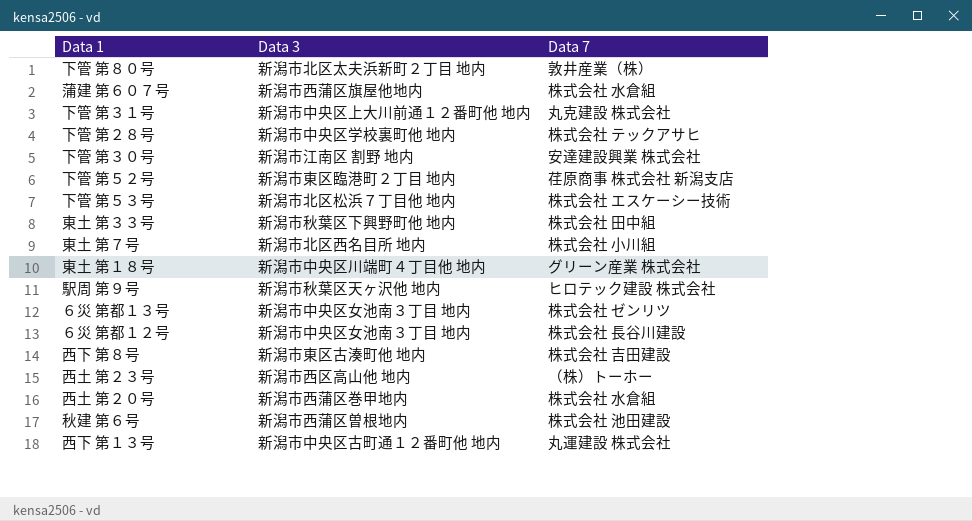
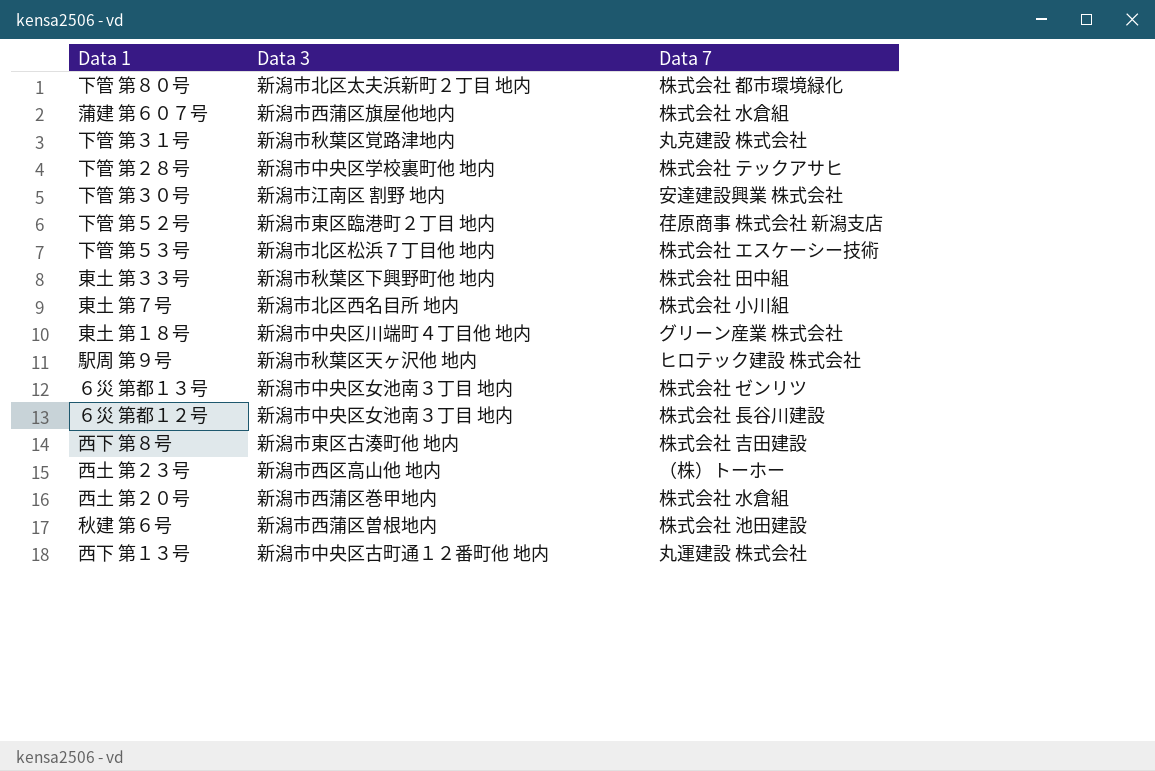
下管 第８０号 | Data 7: 敦井産業（株） -> 株式会社 都市環境緑化
下管 第３１号 | Data 3: 新潟市中央区上大川前通１２番町他 地内 -> 新潟市秋葉区覚路津地内

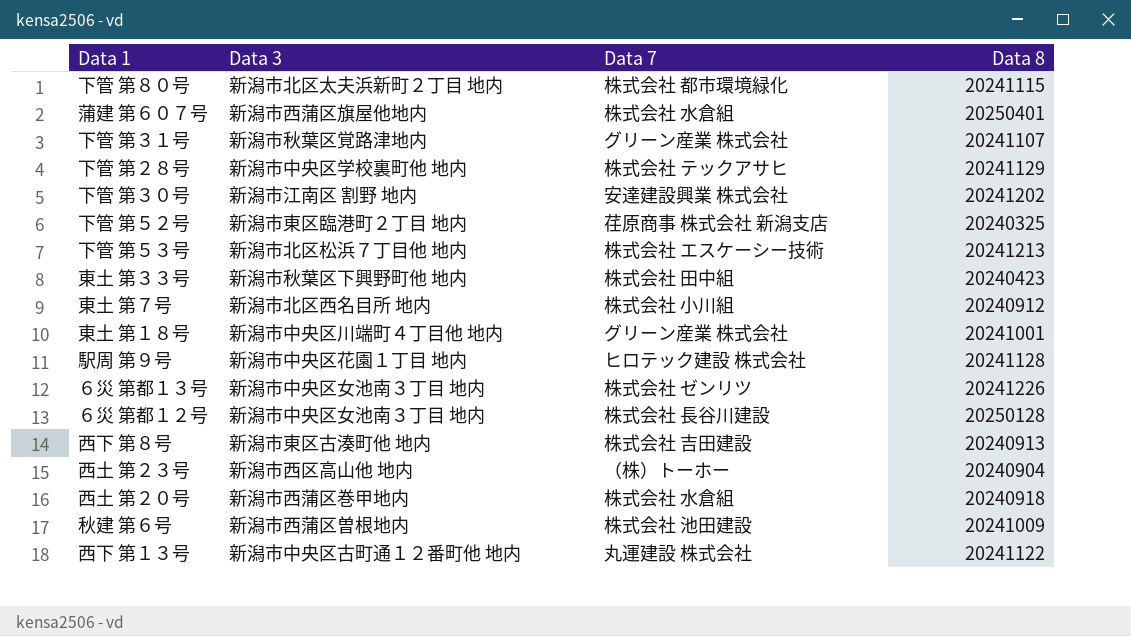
column Data 8 | position: none -> 4
下管 第３１号 | Data 7: 丸克建設 株式会社 -> グリーン産業 株式会社
駅周 第９号 | Data 3: 新潟市秋葉区天ヶ沢他 地内 -> 新潟市中央区花園１丁目 地内

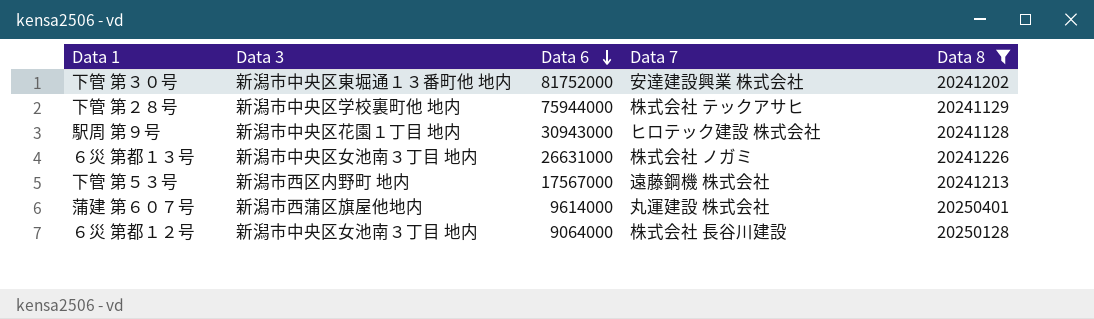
filter: none -> Data 8 >= 20241128
row order: none -> Data 6 descending
column Data 6 | position: none -> 3
下管 第３０号 | Data 3: 新潟市江南区 割野 地内 -> 新潟市中央区東堀通１３番町他 地内
６災 第都１３号 | Data 7: 株式会社 ゼンリツ -> 株式会社 ノガミ
下管 第５３号 | Data 3: 新潟市北区松浜７丁目他 地内 -> 新潟市西区内野町 地内
下管 第５３号 | Data 7: 株式会社 エスケーシー技術 -> 遠藤鋼機 株式会社
蒲建 第６０７号 | Data 7: 株式会社 水倉組 -> 丸運建設 株式会社

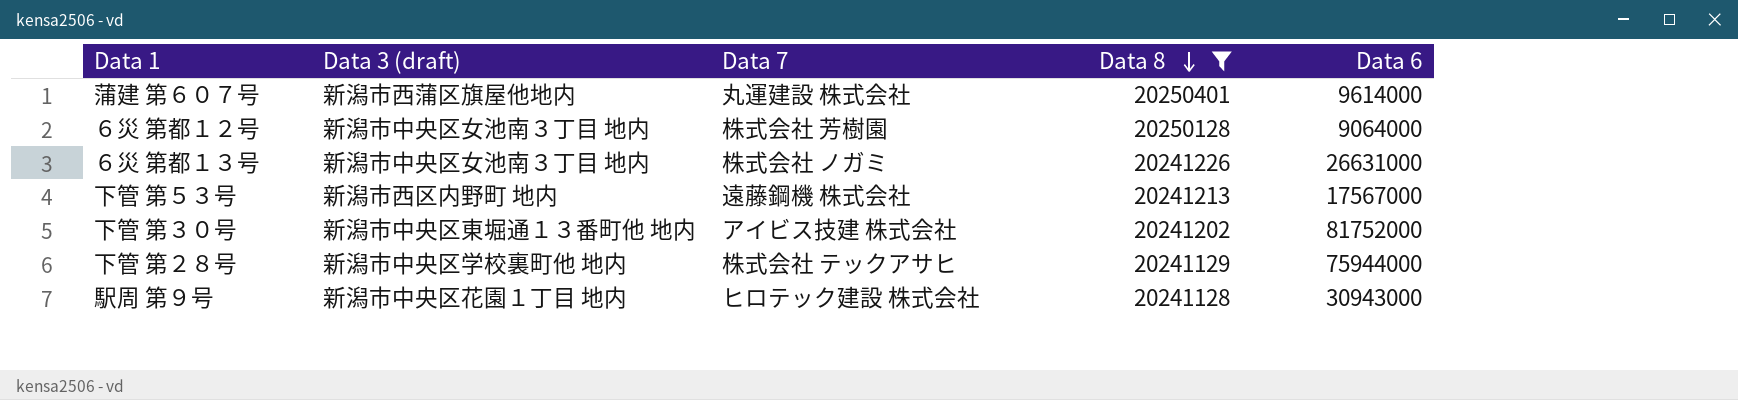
row order: Data 6 descending -> Data 8 descending
column name: Data 3 -> Data 3 (draft)
column Data 6 | position: 3 -> 5
６災 第都１２号 | Data 7: 株式会社 長谷川建設 -> 株式会社 芳樹園
下管 第３０号 | Data 7: 安達建設興業 株式会社 -> アイビス技建 株式会社

